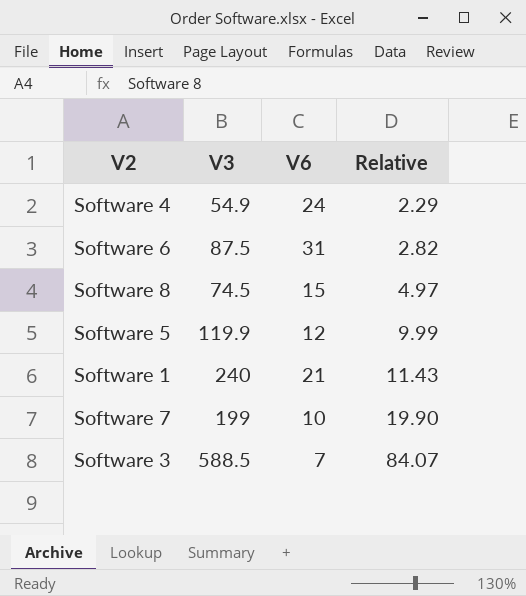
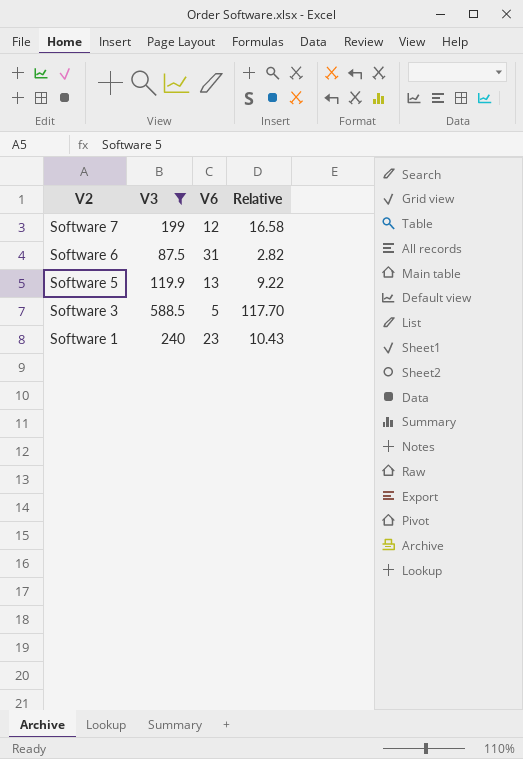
filter: none -> V3 >= 87.5
row order: Relative ascending -> V2 descending
Software 7 | V6: 10 -> 12
Software 7 | Relative: 19.90 -> 16.58
Software 5 | V6: 12 -> 13
Software 5 | Relative: 9.99 -> 9.22
Software 3 | V6: 7 -> 5
Software 3 | Relative: 84.07 -> 117.70
Software 1 | V6: 21 -> 23
Software 1 | Relative: 11.43 -> 10.43

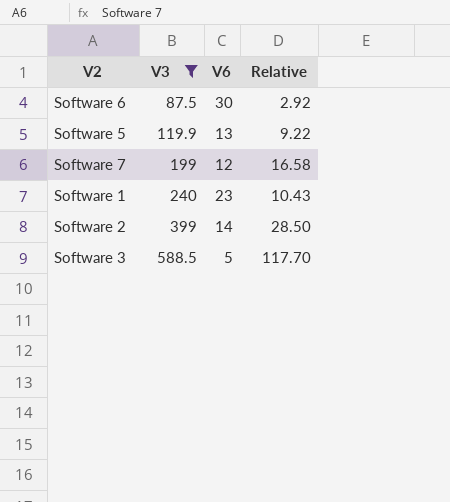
row order: V2 descending -> V3 ascending
Software 6 | V6: 31 -> 30
Software 6 | Relative: 2.82 -> 2.92
row Software 2: none -> 399 | 14 | 28.50

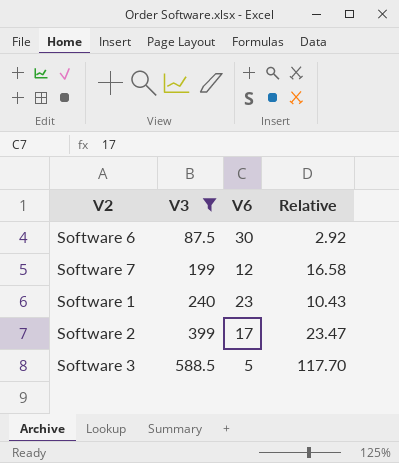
row Software 5: 119.9 | 13 | 9.22 -> none
Software 2 | V6: 14 -> 17
Software 2 | Relative: 28.50 -> 23.47

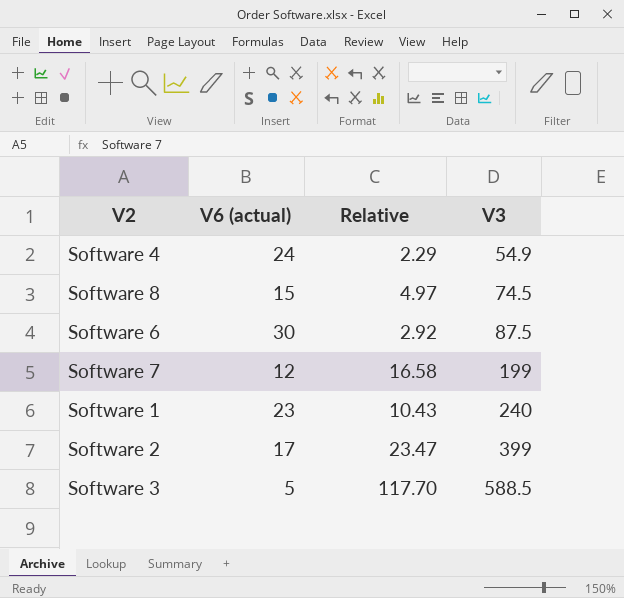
filter: V3 >= 87.5 -> none
column name: V6 -> V6 (actual)
column V3 | position: 2 -> 4

